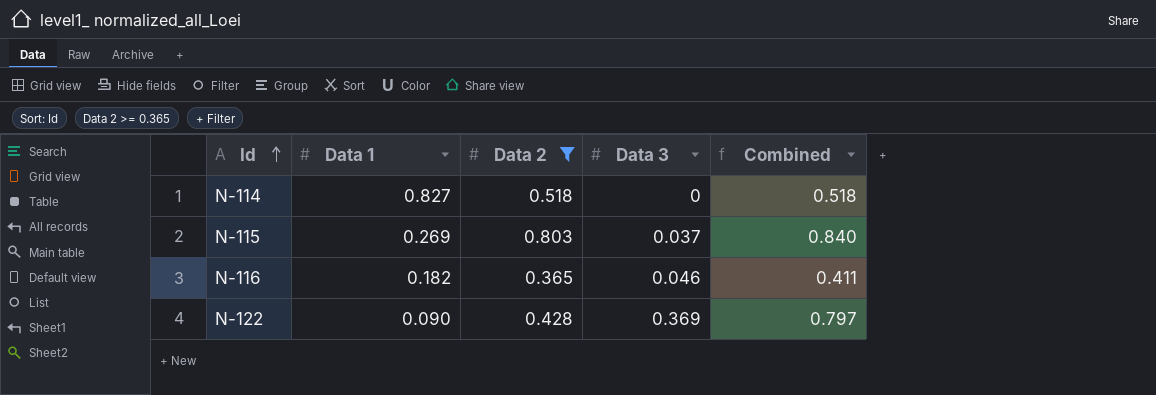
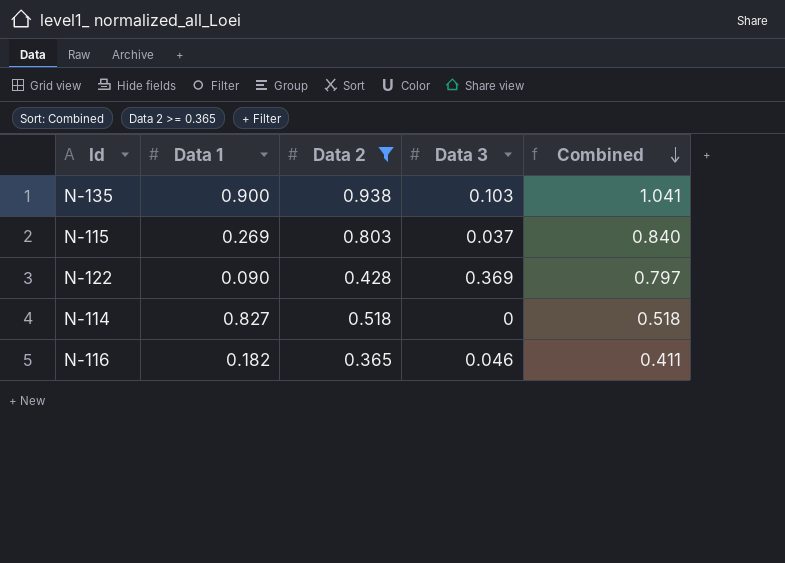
row order: Id ascending -> Combined descending
row N-135: none -> 0.900 | 0.938 | 0.103 | 1.041

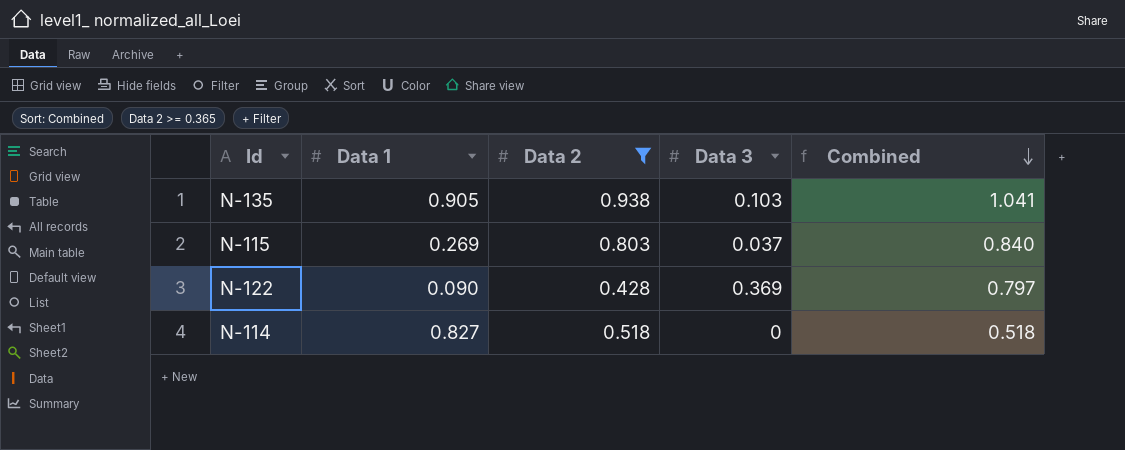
row N-116: 0.182 | 0.365 | 0.046 | 0.411 -> none
N-135 | Data 1: 0.900 -> 0.905

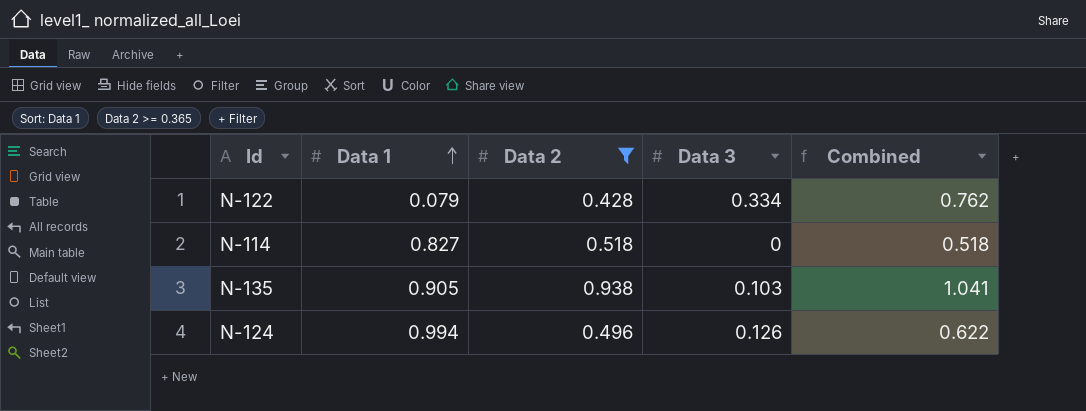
row order: Combined descending -> Data 1 ascending
row N-115: 0.269 | 0.803 | 0.037 | 0.840 -> none
N-122 | Data 1: 0.090 -> 0.079
N-122 | Data 3: 0.369 -> 0.334
N-122 | Combined: 0.797 -> 0.762
row N-124: none -> 0.994 | 0.496 | 0.126 | 0.622

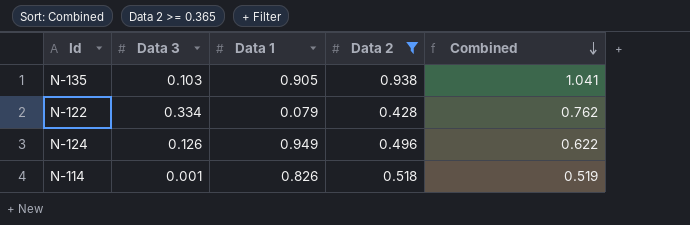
row order: Data 1 ascending -> Combined descending
column Data 3 | position: 4 -> 2
N-124 | Data 1: 0.994 -> 0.949
N-114 | Data 3: 0 -> 0.001
N-114 | Data 1: 0.827 -> 0.826
N-114 | Combined: 0.518 -> 0.519

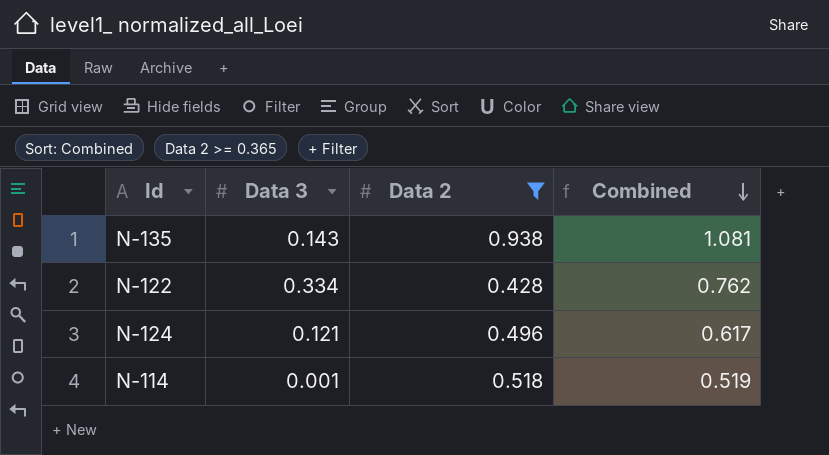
column Data 1 | position: 3 -> none
N-135 | Data 3: 0.103 -> 0.143
N-135 | Combined: 1.041 -> 1.081
N-124 | Data 3: 0.126 -> 0.121
N-124 | Combined: 0.622 -> 0.617

